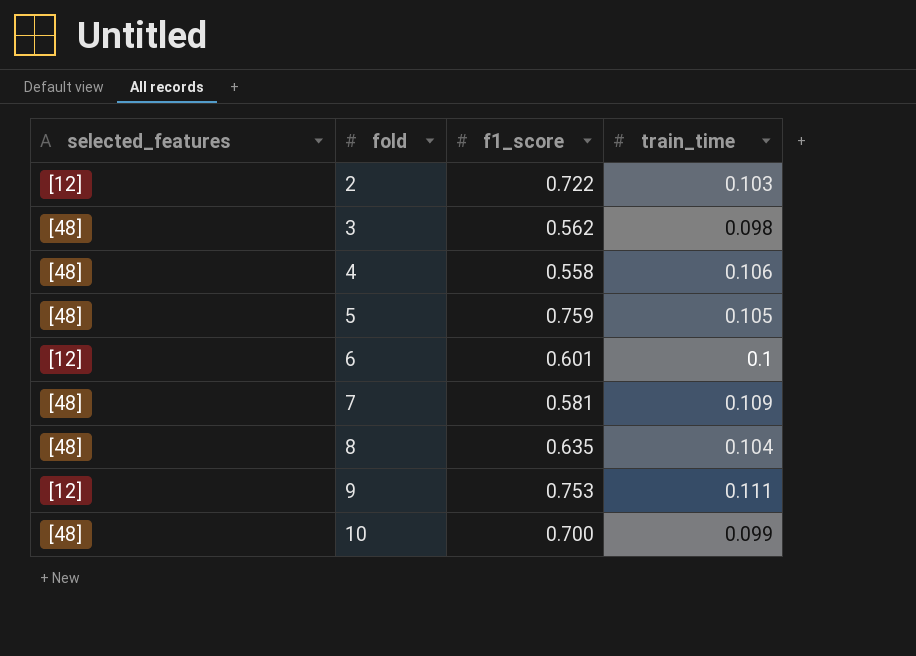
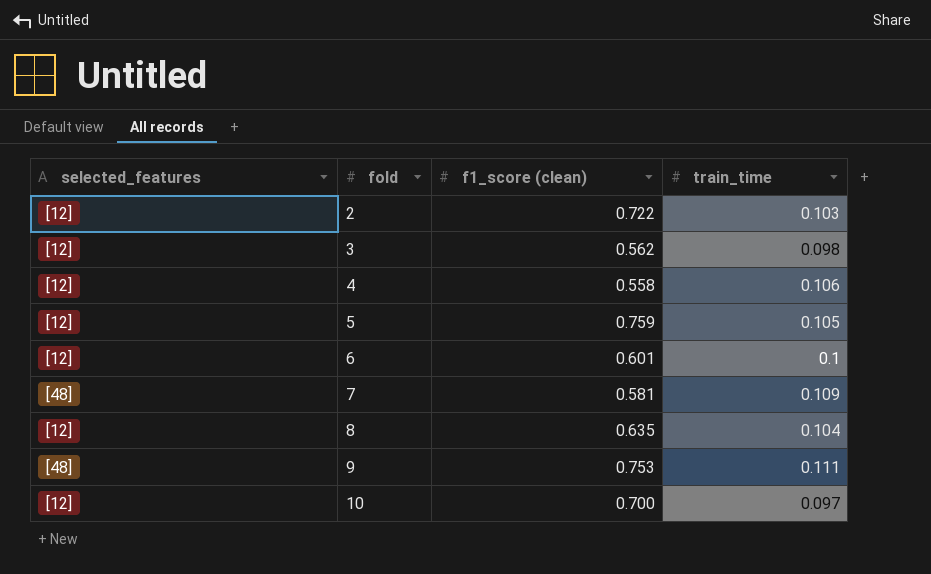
column name: f1_score -> f1_score (clean)
3 | selected_features: [48] -> [12]
4 | selected_features: [48] -> [12]
5 | selected_features: [48] -> [12]
8 | selected_features: [48] -> [12]
9 | selected_features: [12] -> [48]
10 | selected_features: [48] -> [12]
10 | train_time: 0.099 -> 0.097

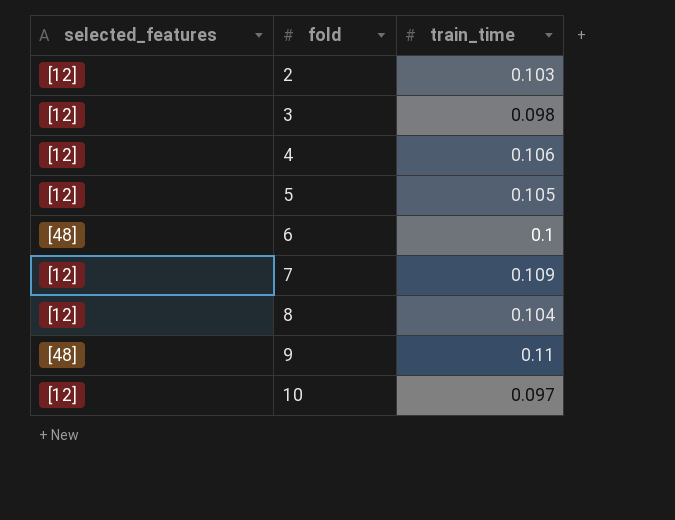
column f1_score (clean) | position: 3 -> none
6 | selected_features: [12] -> [48]
7 | selected_features: [48] -> [12]
9 | train_time: 0.111 -> 0.11

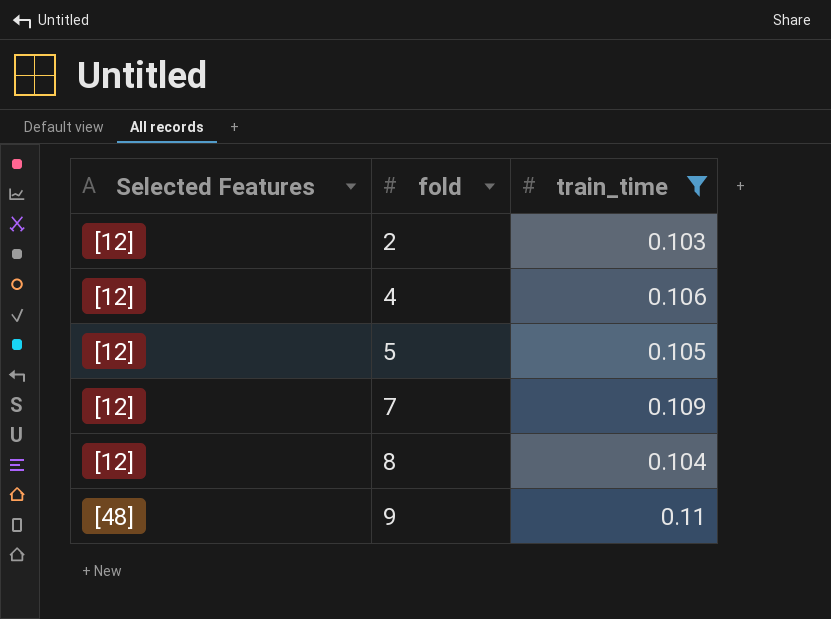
filter: none -> train_time >= 0.103
column name: selected_features -> Selected Features

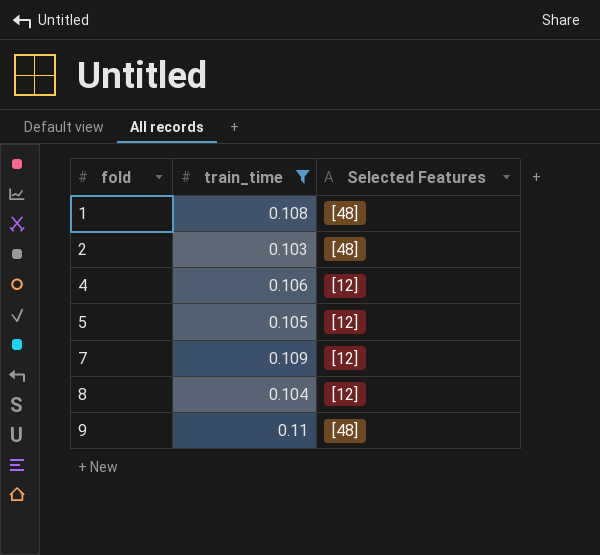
column Selected Features | position: 1 -> 3
row 1: none -> 0.108 | [48]
2 | Selected Features: [12] -> [48]

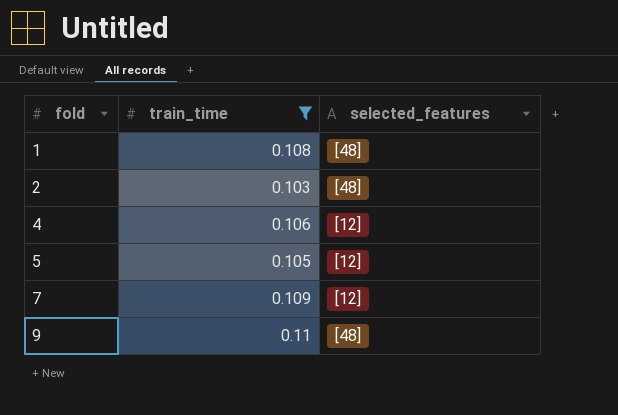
column name: Selected Features -> selected_features
row 8: 0.104 | [12] -> none

